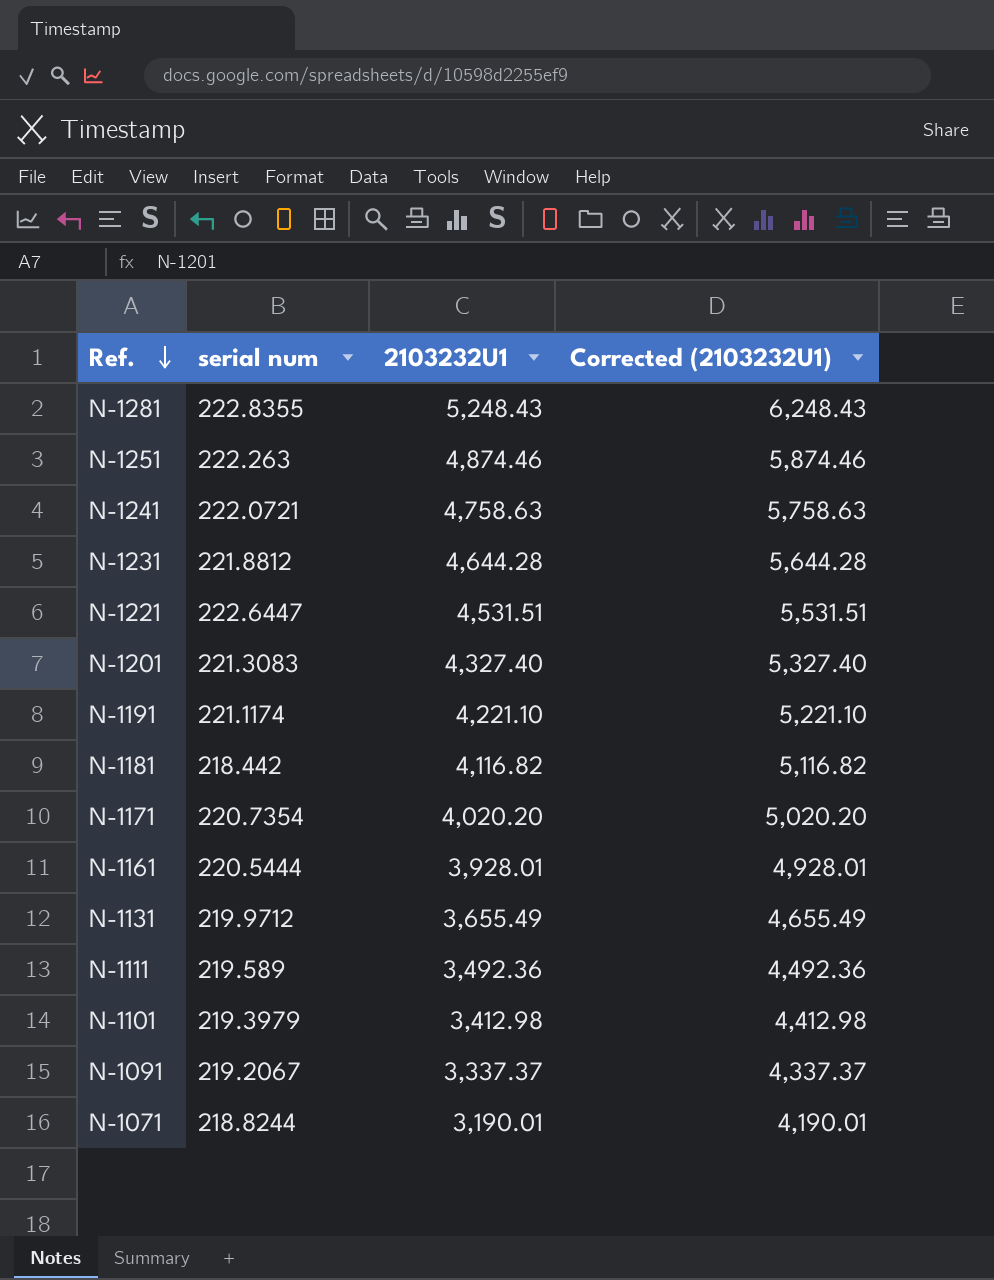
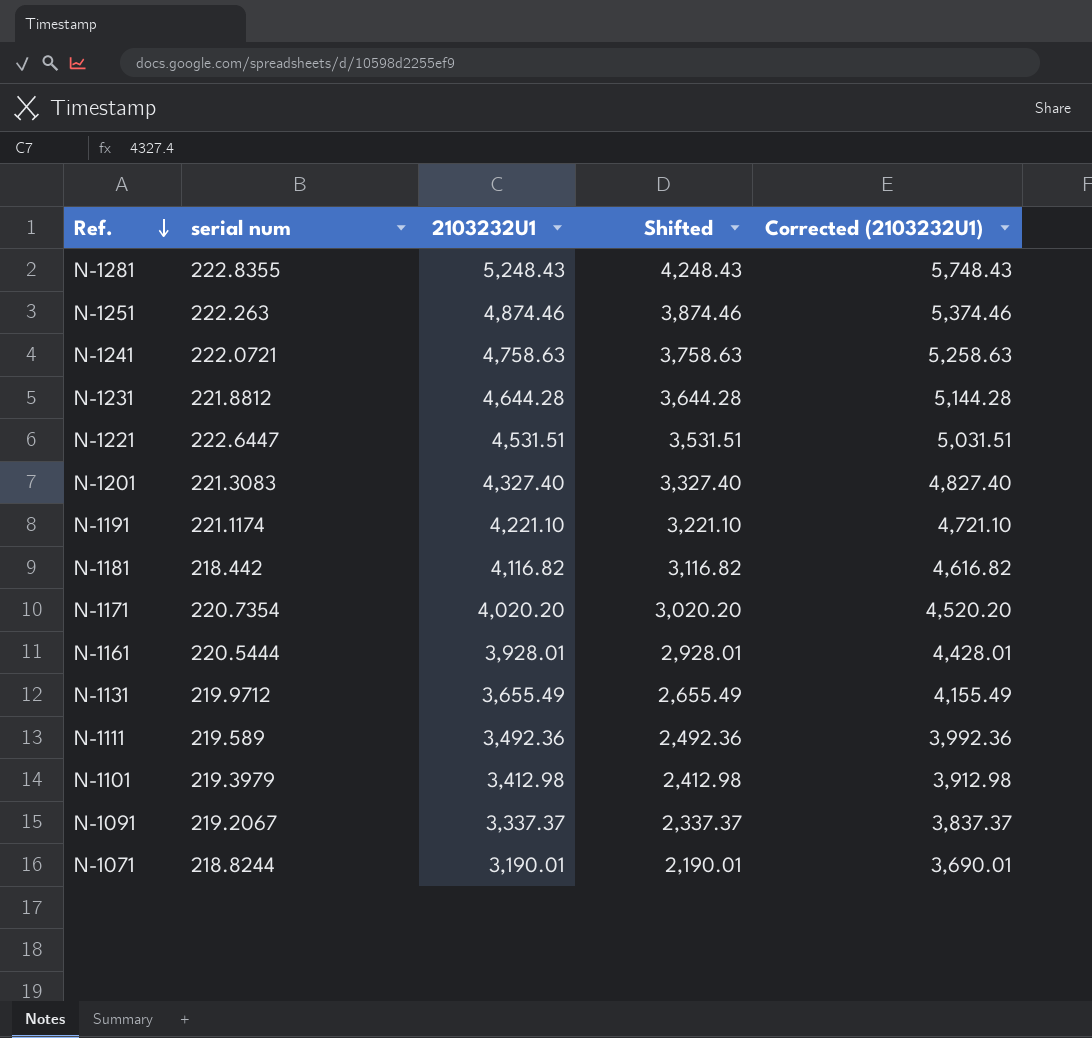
column Shifted | formula: none -> [2103232U1] - 1000
column Corrected (2103232U1) | formula: [2103232U1] + 1000 -> [2103232U1] + 500

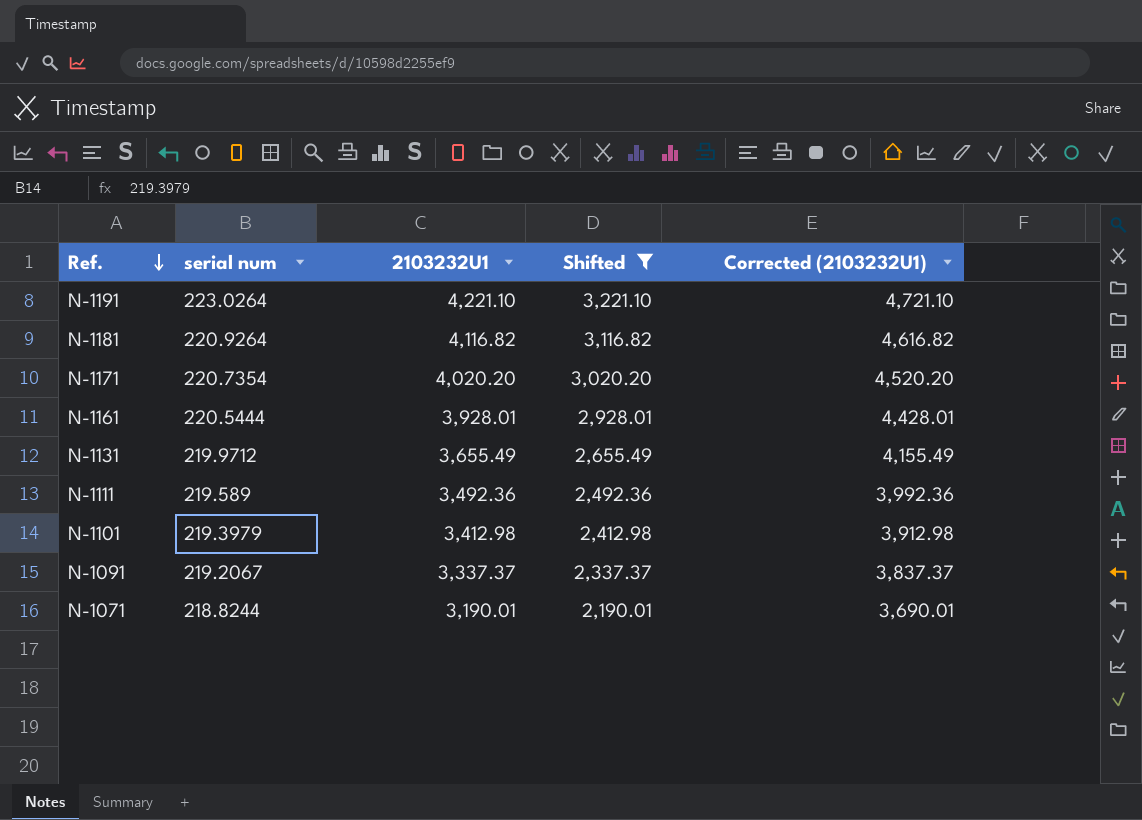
filter: none -> Shifted <= 3,221.10
N-1191 | serial num: 221.1174 -> 223.0264
N-1181 | serial num: 218.442 -> 220.9264

